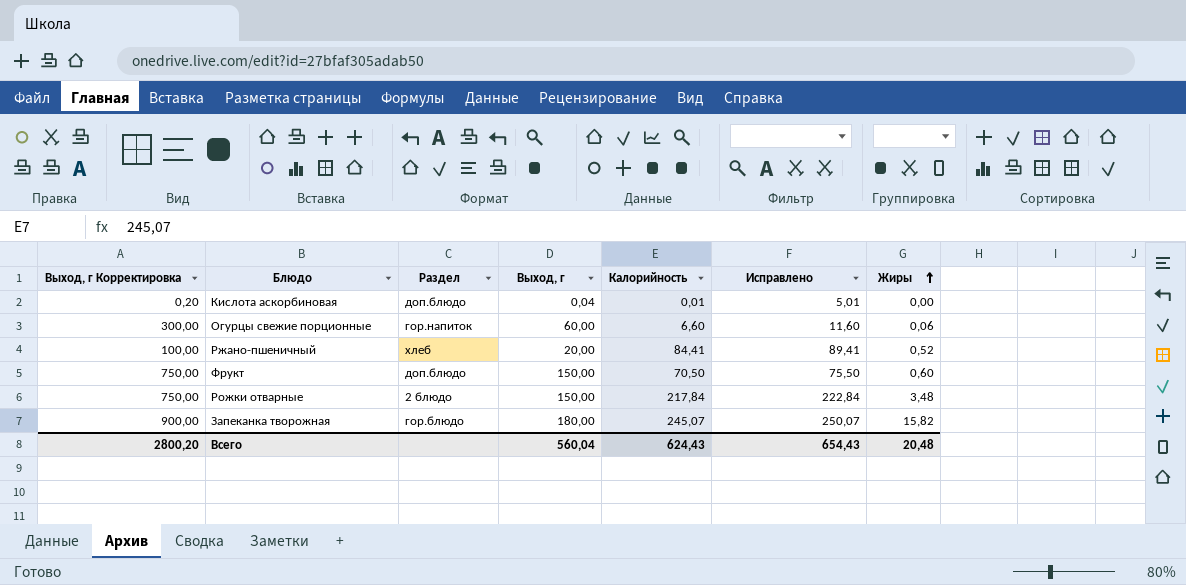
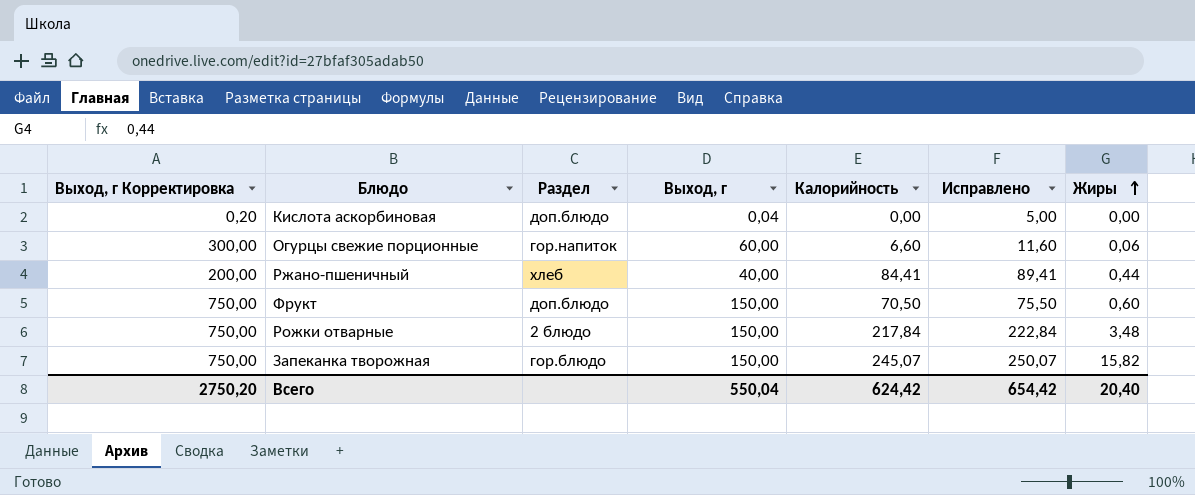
Кислота аскорбиновая | Калорийность: 0,01 -> 0,00
Кислота аскорбиновая | Исправлено: 5,01 -> 5,00
Ржано-пшеничный | Выход, г Корректировка: 100,00 -> 200,00
Ржано-пшеничный | Выход, г: 20,00 -> 40,00
Ржано-пшеничный | Жиры: 0,52 -> 0,44
Запеканка творожная | Выход, г Корректировка: 900,00 -> 750,00
Запеканка творожная | Выход, г: 180,00 -> 150,00
Всего | Выход, г Корректировка: 2800,20 -> 2750,20
Всего | Выход, г: 560,04 -> 550,04
Всего | Калорийность: 624,43 -> 624,42
Всего | Исправлено: 654,43 -> 654,42
Всего | Жиры: 20,48 -> 20,40

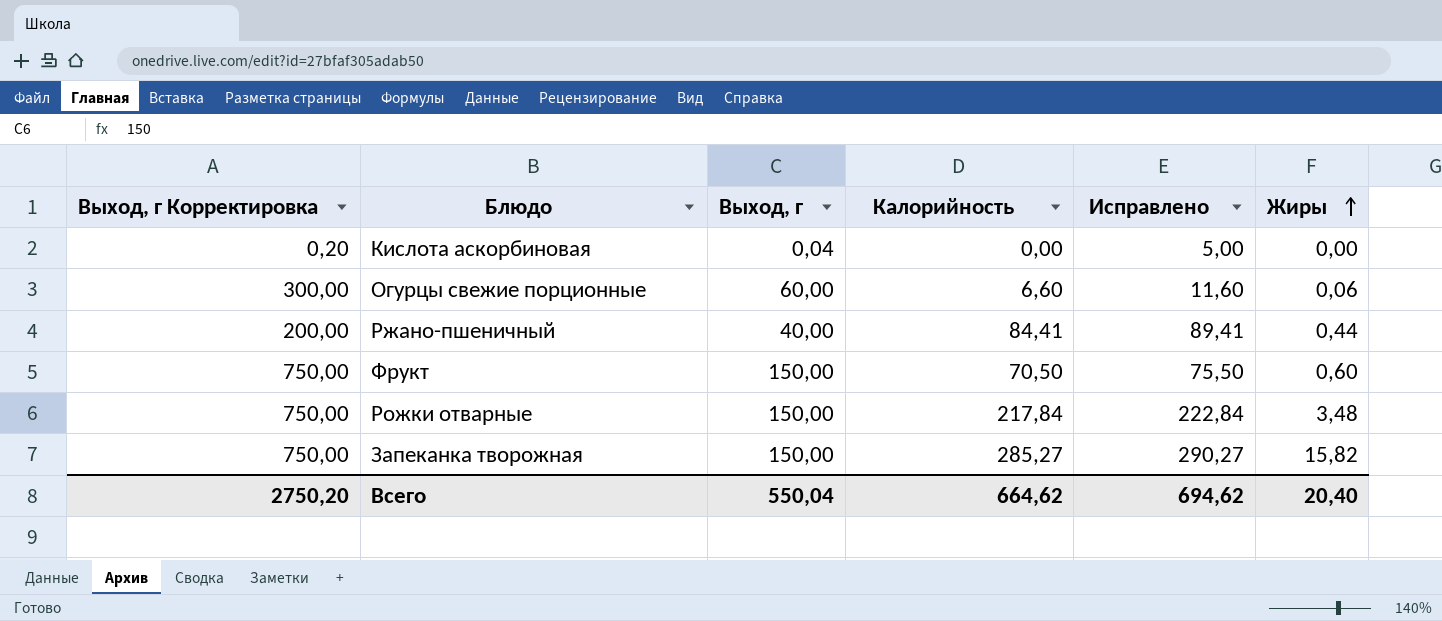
column Раздел | position: 3 -> none
Запеканка творожная | Калорийность: 245,07 -> 285,27
Запеканка творожная | Исправлено: 250,07 -> 290,27
Всего | Калорийность: 624,42 -> 664,62
Всего | Исправлено: 654,42 -> 694,62

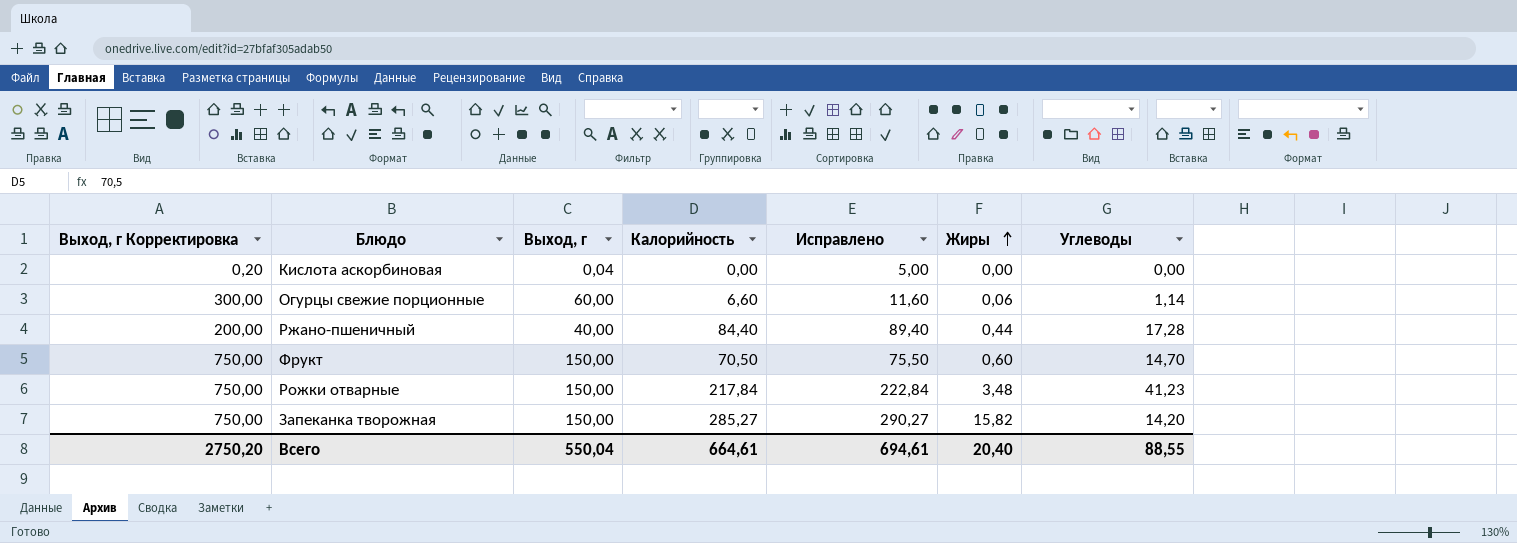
column Углеводы | position: none -> 7
Ржано-пшеничный | Калорийность: 84,41 -> 84,40
Ржано-пшеничный | Исправлено: 89,41 -> 89,40
Всего | Калорийность: 664,62 -> 664,61
Всего | Исправлено: 694,62 -> 694,61

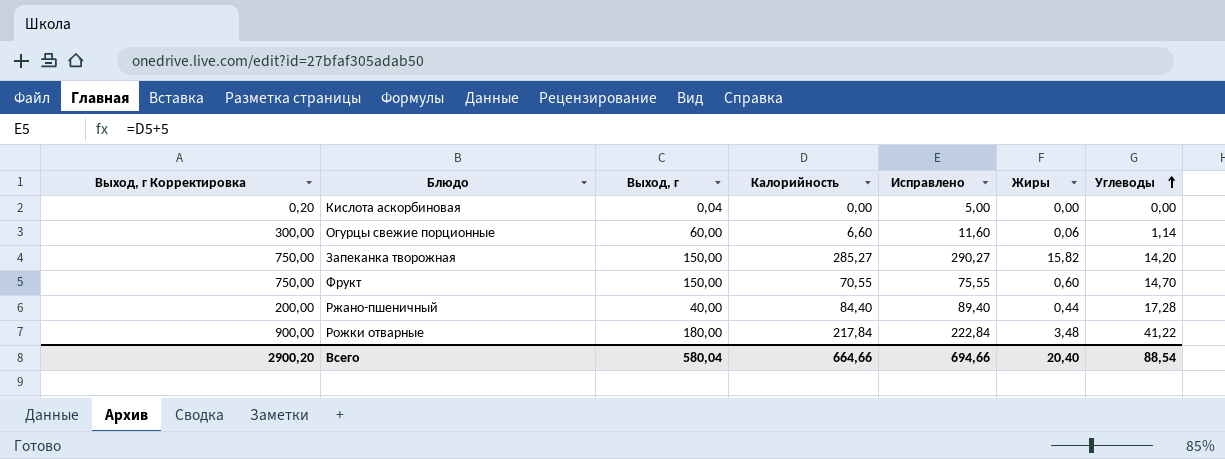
row order: Жиры ascending -> Углеводы ascending
Фрукт | Калорийность: 70,50 -> 70,55
Фрукт | Исправлено: 75,50 -> 75,55
Рожки отварные | Выход, г Корректировка: 750,00 -> 900,00
Рожки отварные | Выход, г: 150,00 -> 180,00
Рожки отварные | Углеводы: 41,23 -> 41,22
Всего | Выход, г Корректировка: 2750,20 -> 2900,20
Всего | Выход, г: 550,04 -> 580,04
Всего | Калорийность: 664,61 -> 664,66
Всего | Исправлено: 694,61 -> 694,66
Всего | Углеводы: 88,55 -> 88,54

